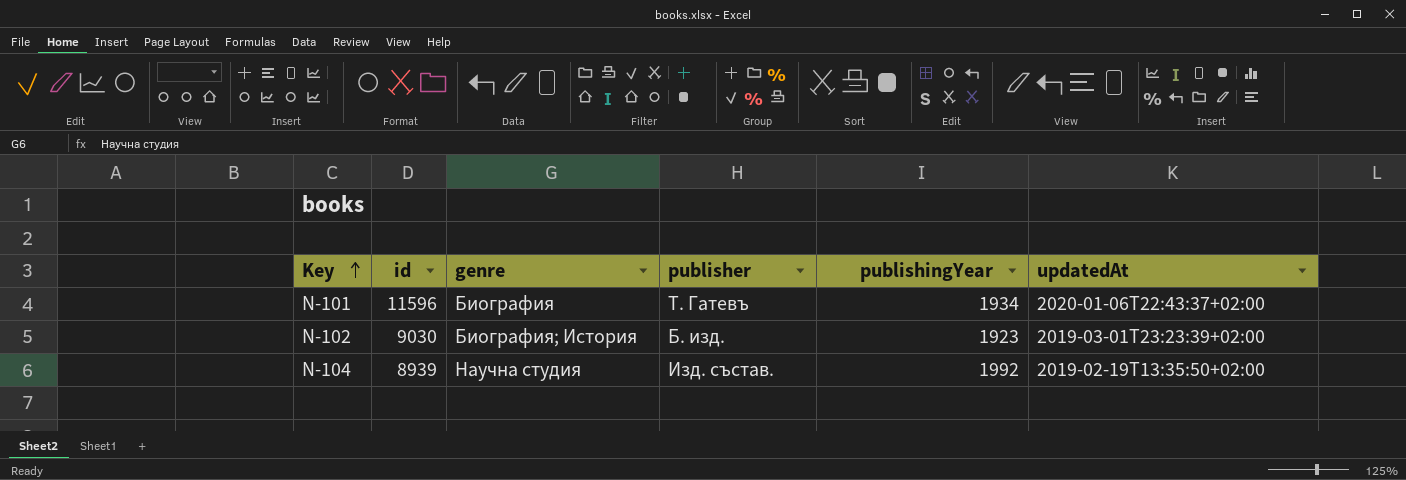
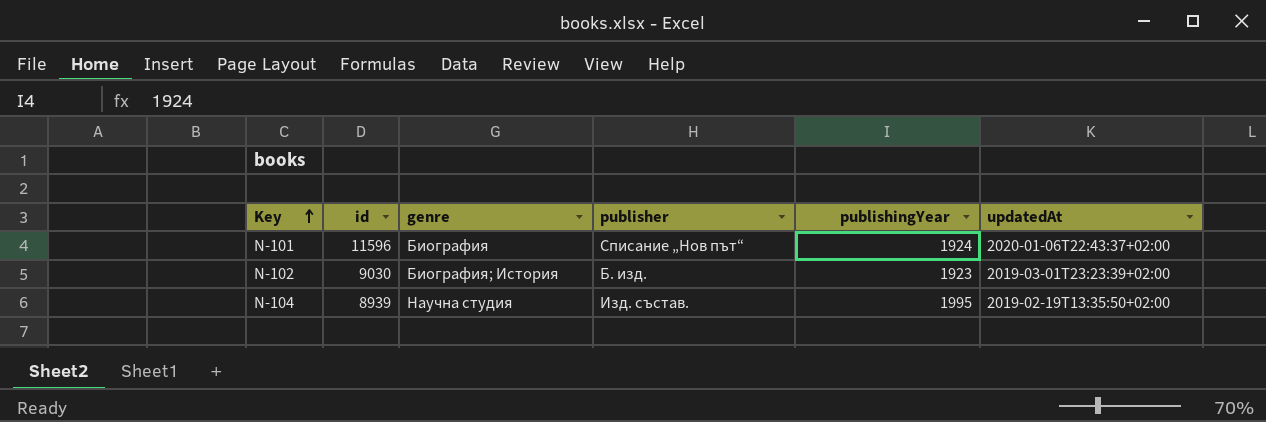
N-101 | publisher: Т. Гатевъ -> Списание „Нов път“
N-101 | publishingYear: 1934 -> 1924
N-104 | publishingYear: 1992 -> 1995

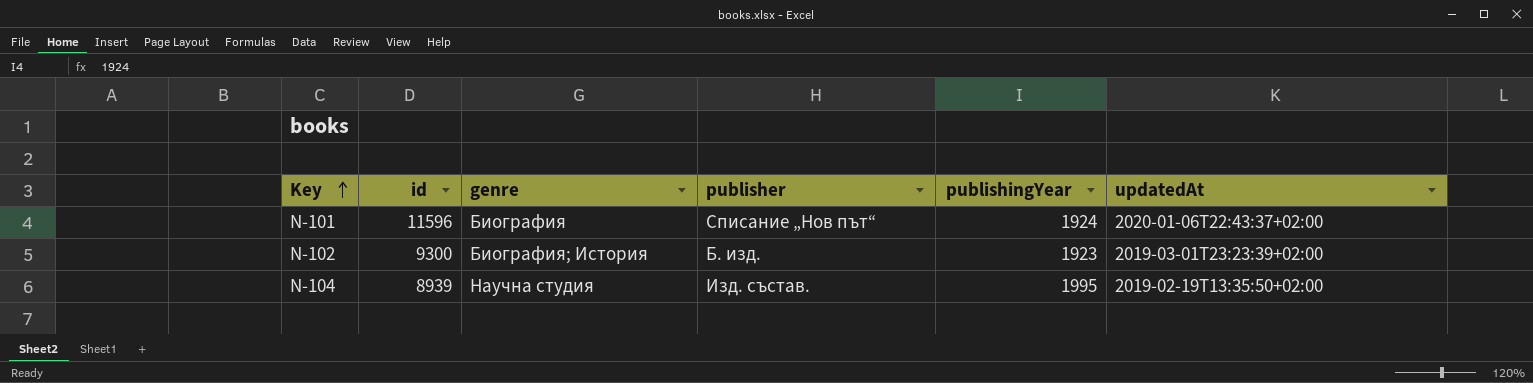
N-102 | id: 9030 -> 9300

